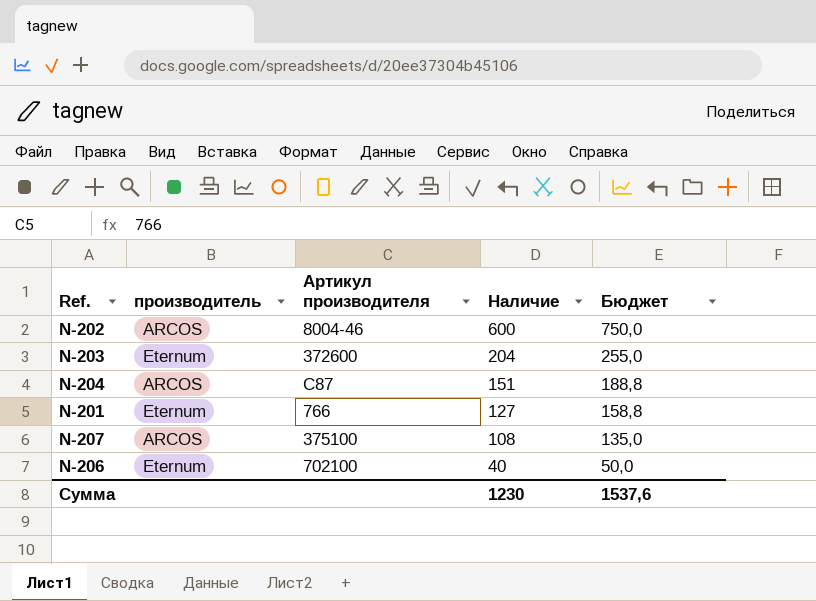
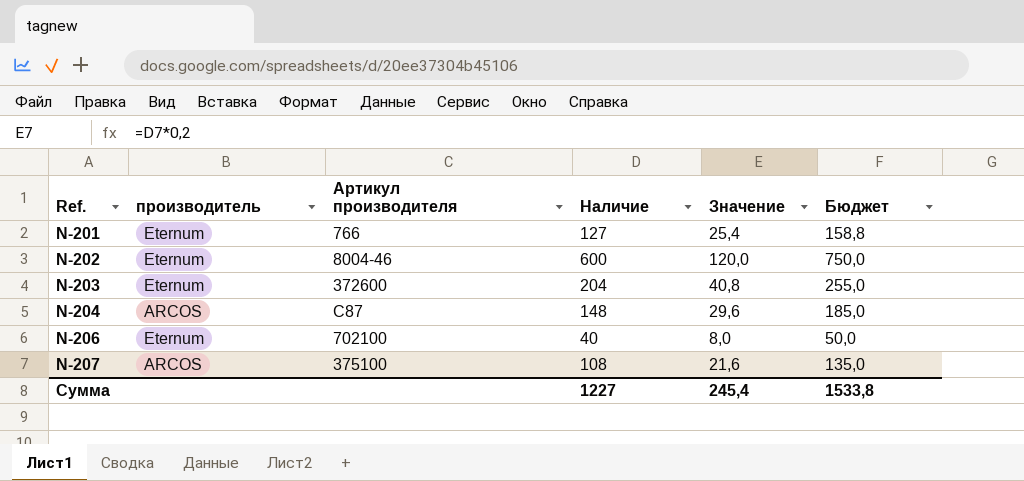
row order: Наличие descending -> Ref. ascending
column Значение | formula: none -> [Наличие] * 0,2
N-202 | производитель: ARCOS -> Eternum
N-204 | Наличие: 151 -> 148
N-204 | Бюджет: 188,8 -> 185,0
Сумма | Наличие: 1230 -> 1227
Сумма | Бюджет: 1537,6 -> 1533,8

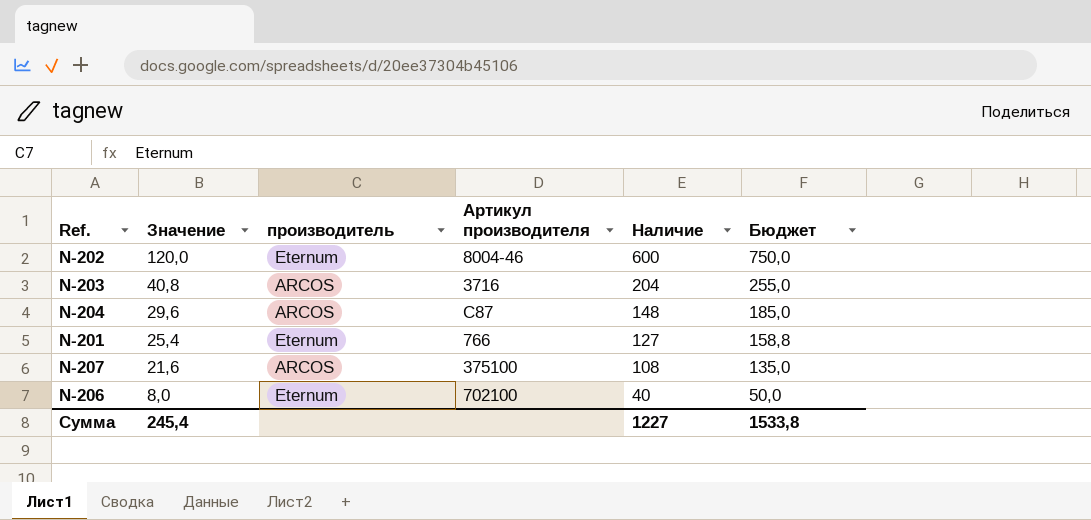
row order: Ref. ascending -> Значение descending
column Значение | position: 5 -> 2
N-203 | производитель: Eternum -> ARCOS
N-203 | Артикул производителя: 372600 -> 3716

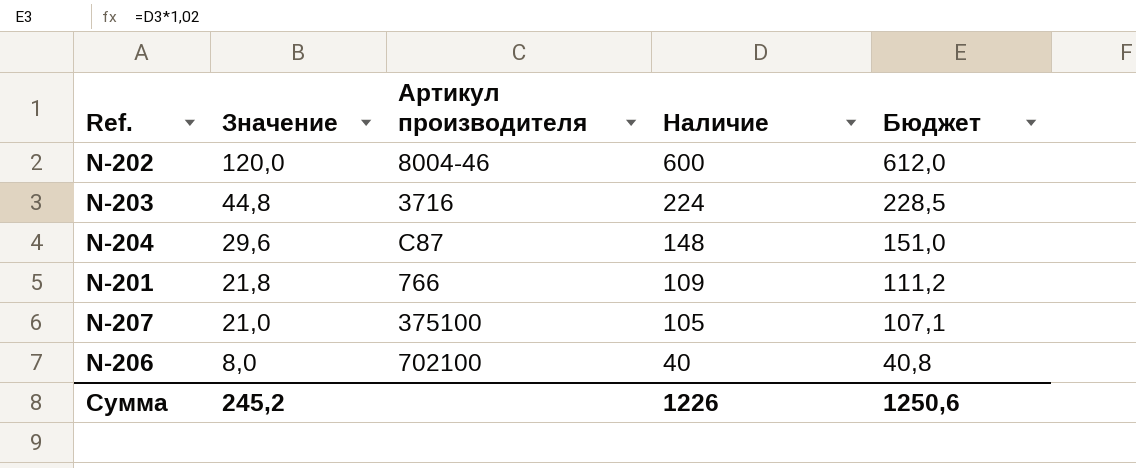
column производитель | position: 3 -> none
column Бюджет | formula: [Наличие] * 1,25 -> [Наличие] * 1,02
N-203 | Значение: 40,8 -> 44,8
N-203 | Наличие: 204 -> 224
N-201 | Значение: 25,4 -> 21,8
N-201 | Наличие: 127 -> 109
N-207 | Значение: 21,6 -> 21,0
N-207 | Наличие: 108 -> 105
Сумма | Значение: 245,4 -> 245,2
Сумма | Наличие: 1227 -> 1226
Сумма | Бюджет: 1533,8 -> 1250,6

